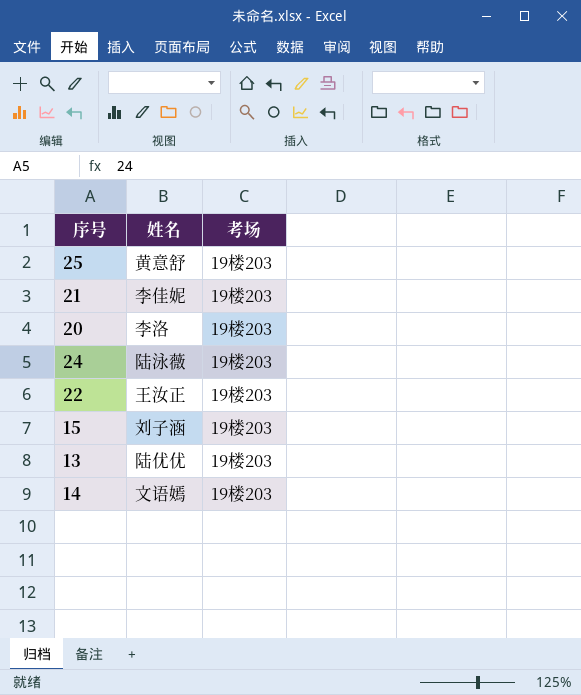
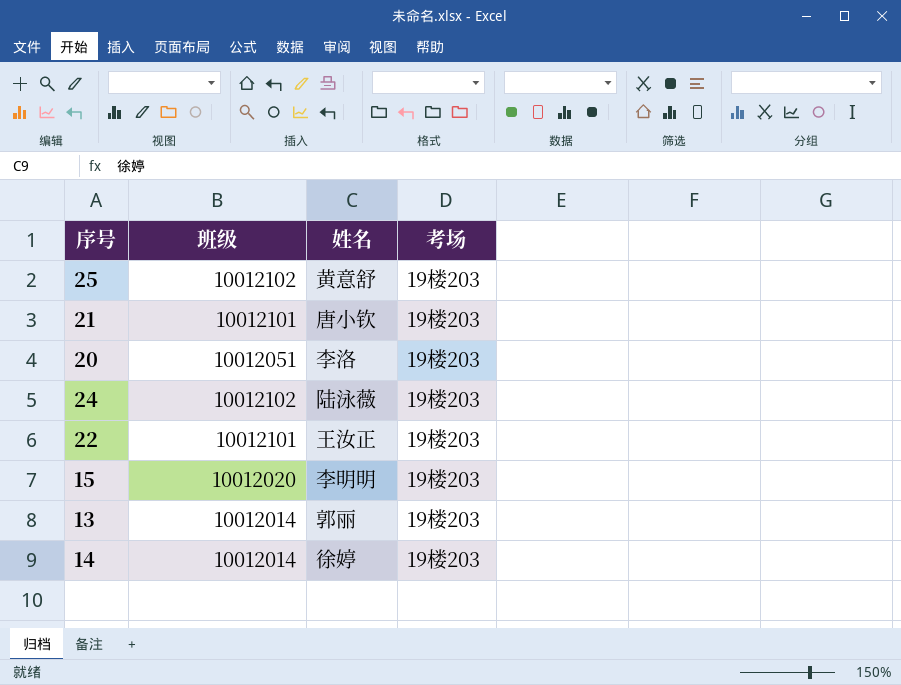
column 班级 | position: none -> 2
21 | 姓名: 李佳妮 -> 唐小钦
15 | 姓名: 刘子涵 -> 李明明
13 | 姓名: 陆优优 -> 郭丽
14 | 姓名: 文语嫣 -> 徐婷

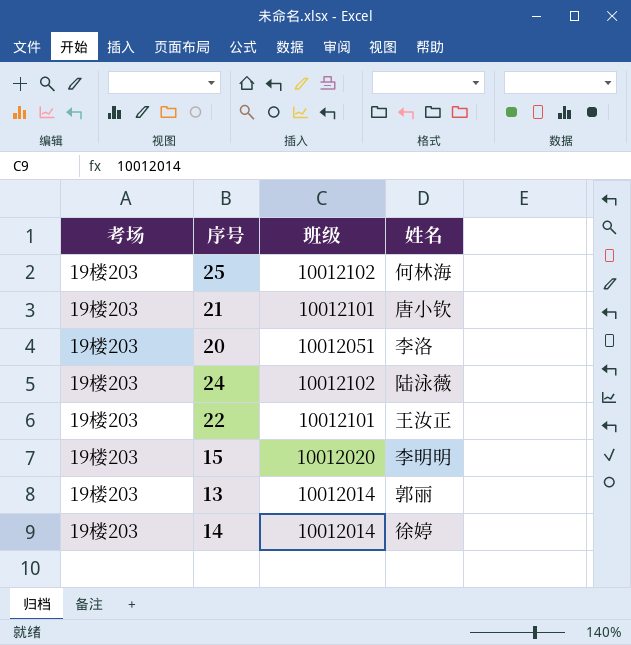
column 考场 | position: 4 -> 1
25 | 姓名: 黄意舒 -> 何林海

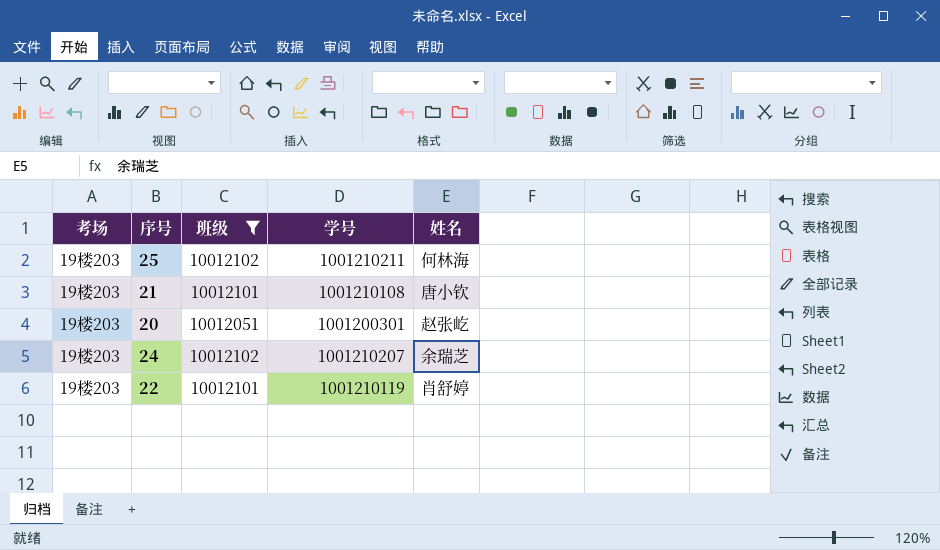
filter: none -> 班级 >= 10012051
column 学号 | position: none -> 4
20 | 姓名: 李洛 -> 赵张屹
24 | 姓名: 陆泳薇 -> 余瑞芝
22 | 姓名: 王汝正 -> 肖舒婷

